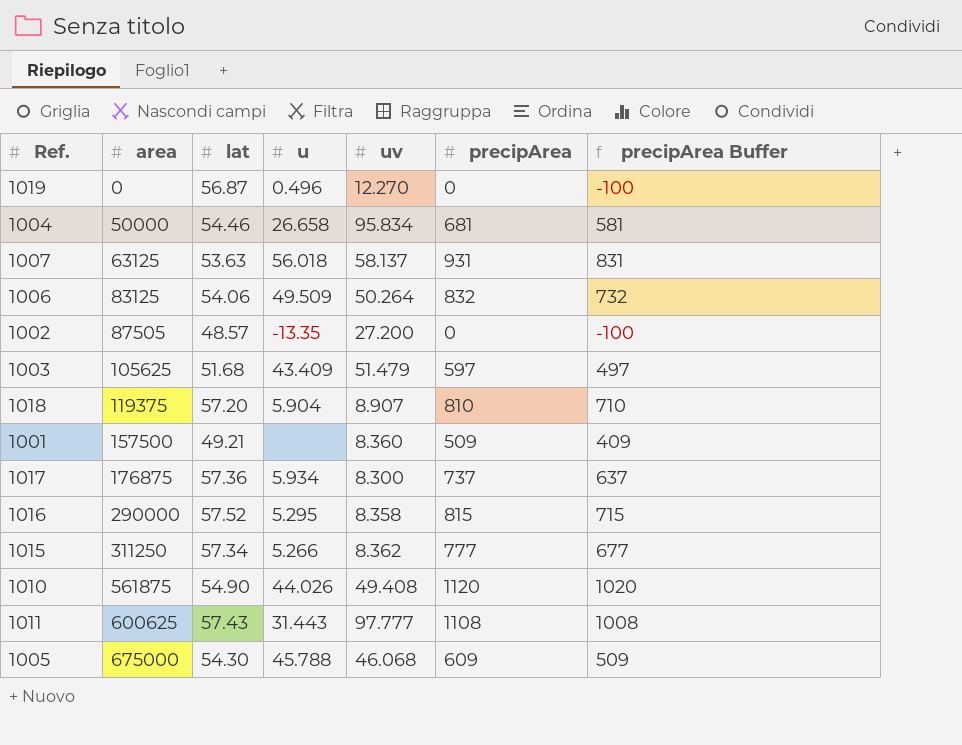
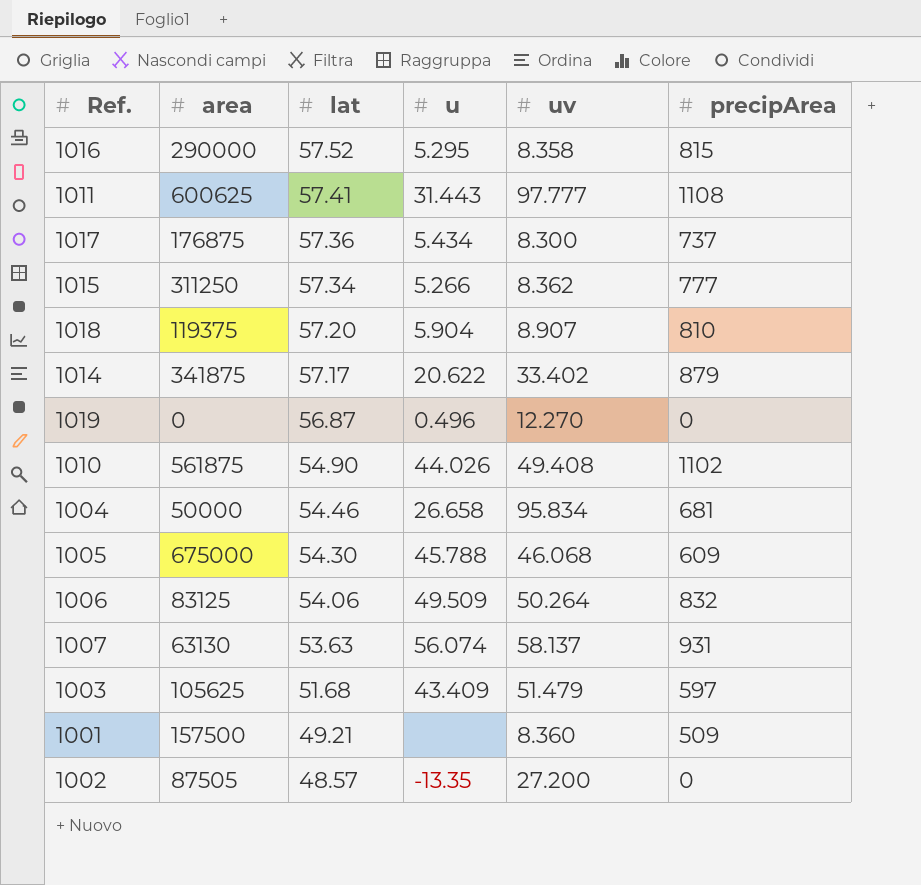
row order: area ascending -> lat descending
column precipArea Buffer | formula: [precipArea] - 100 -> none
1011 | lat: 57.43 -> 57.41
1017 | u: 5.934 -> 5.434
row 1014: none -> 341875 | 57.17 | 20.622 | 33.402 | 879
1010 | precipArea: 1120 -> 1102
1007 | area: 63125 -> 63130
1007 | u: 56.018 -> 56.074

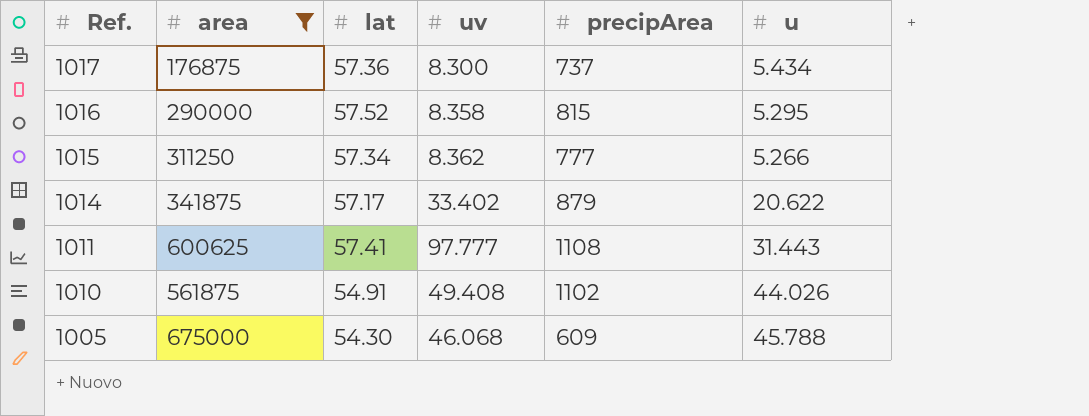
filter: none -> area >= 176875
row order: lat descending -> Ref. descending
column u | position: 4 -> 6
1010 | lat: 54.90 -> 54.91

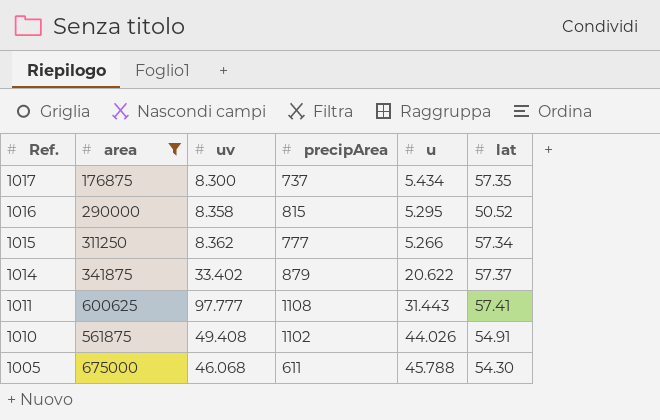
column lat | position: 3 -> 6
1017 | lat: 57.36 -> 57.35
1016 | lat: 57.52 -> 50.52
1014 | lat: 57.17 -> 57.37
1005 | precipArea: 609 -> 611

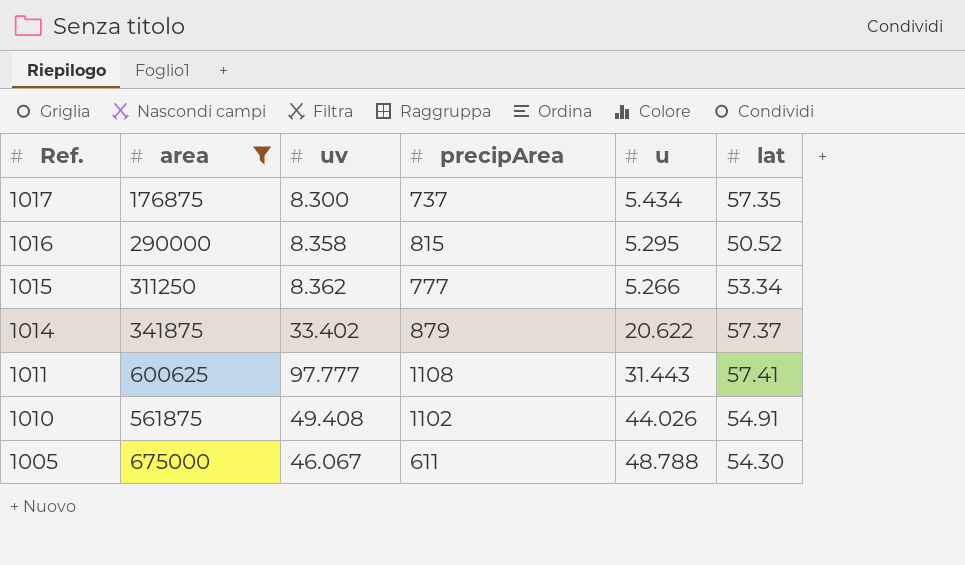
1015 | lat: 57.34 -> 53.34
1005 | uv: 46.068 -> 46.067
1005 | u: 45.788 -> 48.788

